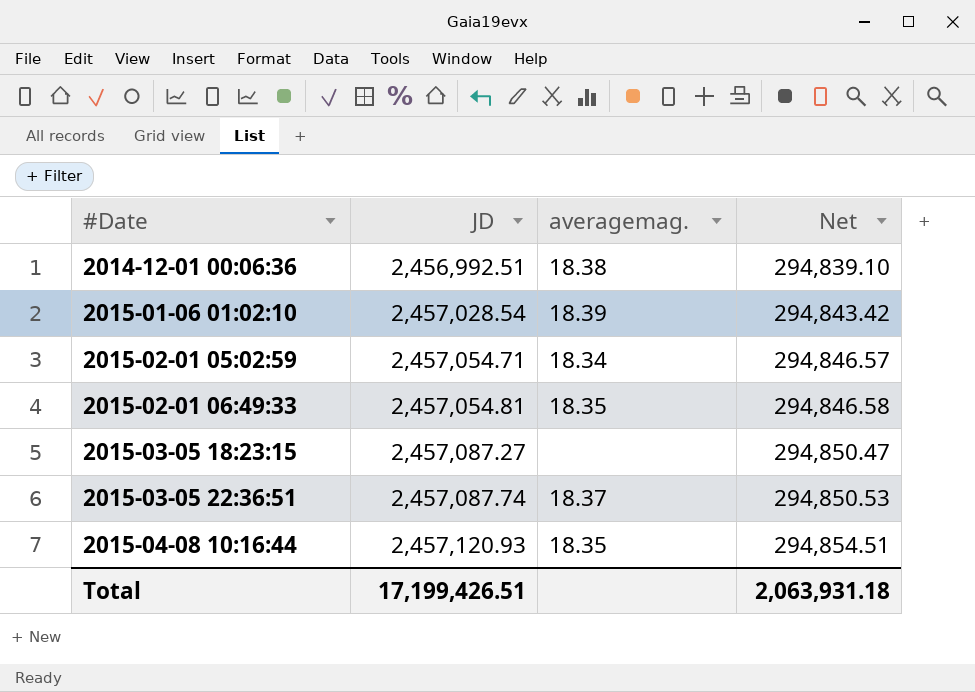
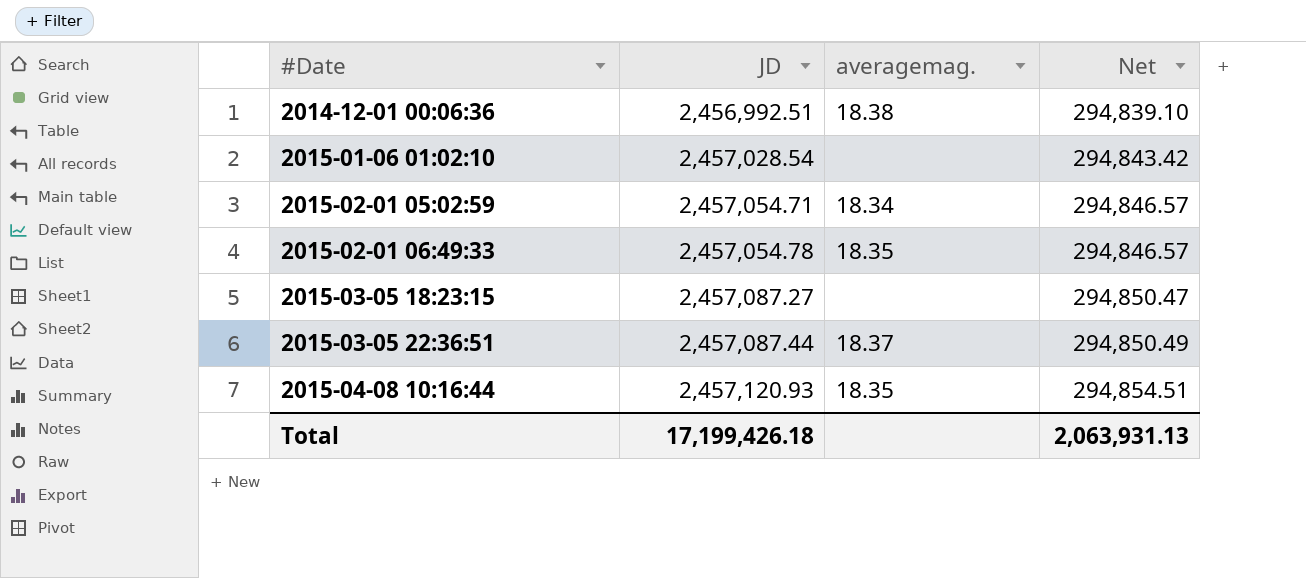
2015-01-06 01:02:10 | averagemag.: 18.39 -> none
2015-02-01 06:49:33 | JD: 2,457,054.81 -> 2,457,054.78
2015-02-01 06:49:33 | Net: 294,846.58 -> 294,846.57
2015-03-05 22:36:51 | JD: 2,457,087.74 -> 2,457,087.44
2015-03-05 22:36:51 | Net: 294,850.53 -> 294,850.49
Total | JD: 17,199,426.51 -> 17,199,426.18
Total | Net: 2,063,931.18 -> 2,063,931.13

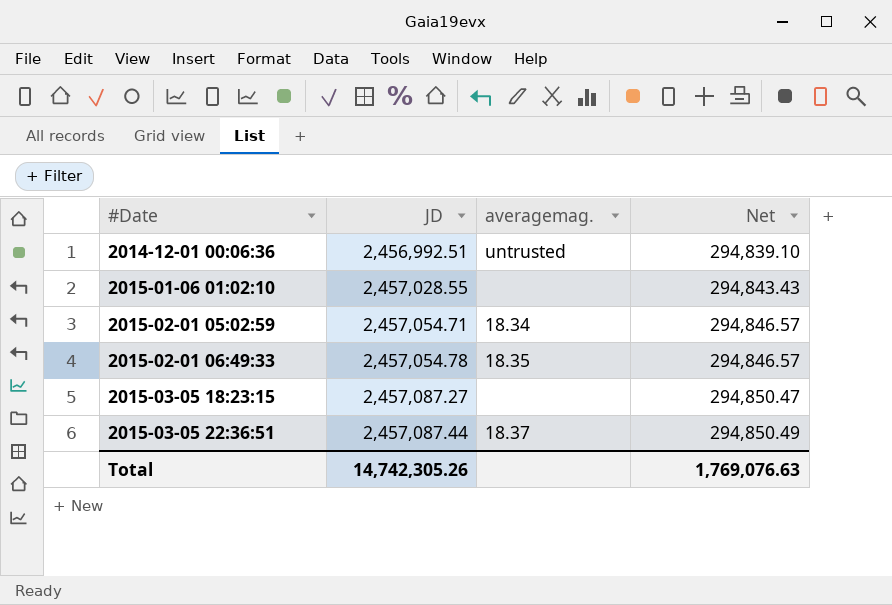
row 2015-04-08 10:16:44: 2,457,120.93 | 18.35 | 294,854.51 -> none
2014-12-01 00:06:36 | averagemag.: 18.38 -> untrusted
2015-01-06 01:02:10 | JD: 2,457,028.54 -> 2,457,028.55
2015-01-06 01:02:10 | Net: 294,843.42 -> 294,843.43
Total | JD: 17,199,426.18 -> 14,742,305.26
Total | Net: 2,063,931.13 -> 1,769,076.63

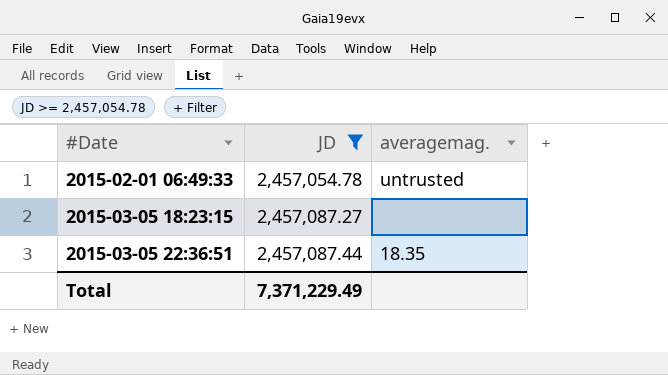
filter: none -> JD >= 2,457,054.78
column Net | formula: [JD] * 0.12 -> none
2015-02-01 06:49:33 | averagemag.: 18.35 -> untrusted
2015-03-05 22:36:51 | averagemag.: 18.37 -> 18.35
Total | JD: 14,742,305.26 -> 7,371,229.49

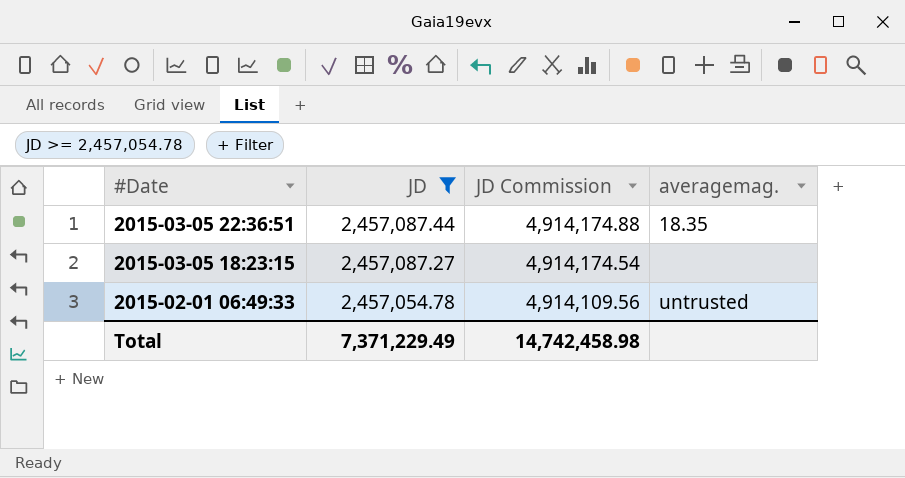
row order: #Date ascending -> #Date descending
column JD Commission | formula: none -> [JD] * 2

